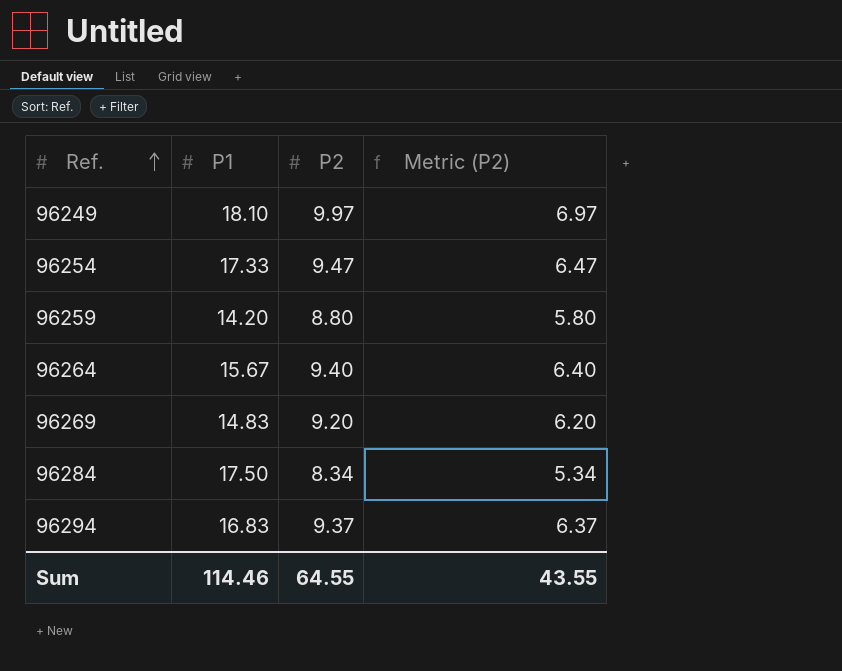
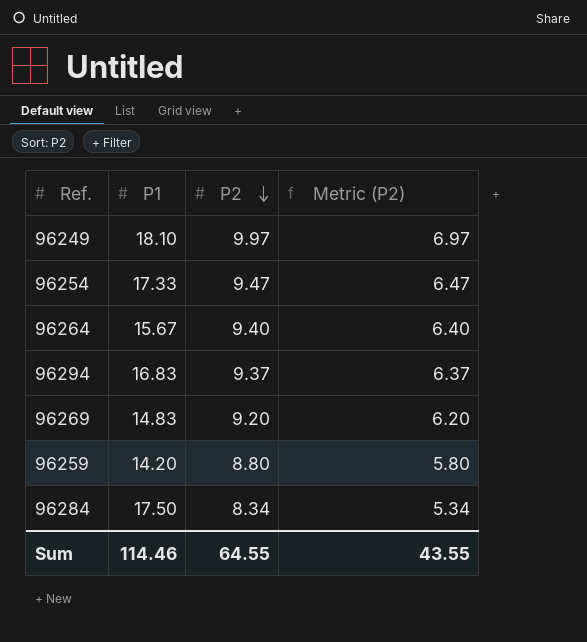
row order: Ref. ascending -> P2 descending

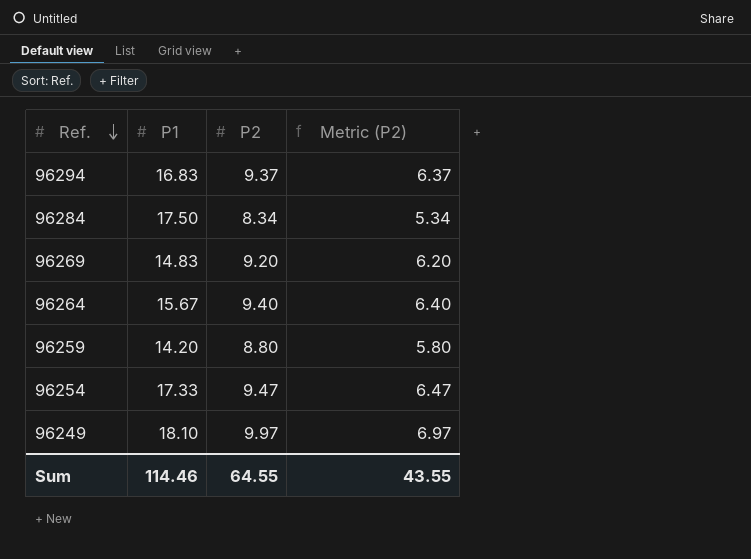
row order: P2 descending -> Ref. descending

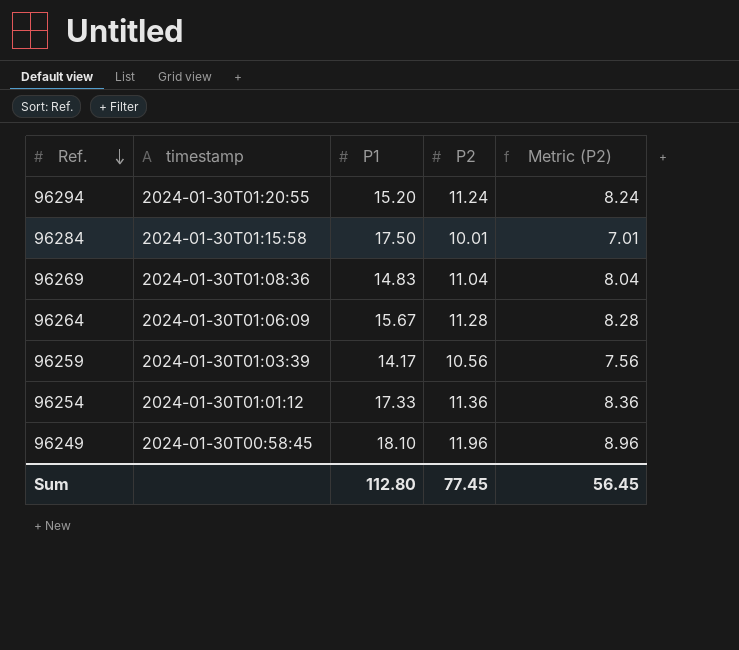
column timestamp | position: none -> 2
96294 | P1: 16.83 -> 15.20
96294 | P2: 9.37 -> 11.24
96294 | Metric (P2): 6.37 -> 8.24
96284 | P2: 8.34 -> 10.01
96284 | Metric (P2): 5.34 -> 7.01
96269 | P2: 9.20 -> 11.04
96269 | Metric (P2): 6.20 -> 8.04
96264 | P2: 9.40 -> 11.28
96264 | Metric (P2): 6.40 -> 8.28
96259 | P1: 14.20 -> 14.17
96259 | P2: 8.80 -> 10.56
96259 | Metric (P2): 5.80 -> 7.56
96254 | P2: 9.47 -> 11.36
96254 | Metric (P2): 6.47 -> 8.36
96249 | P2: 9.97 -> 11.96
96249 | Metric (P2): 6.97 -> 8.96
Sum | P1: 114.46 -> 112.80
Sum | P2: 64.55 -> 77.45
Sum | Metric (P2): 43.55 -> 56.45

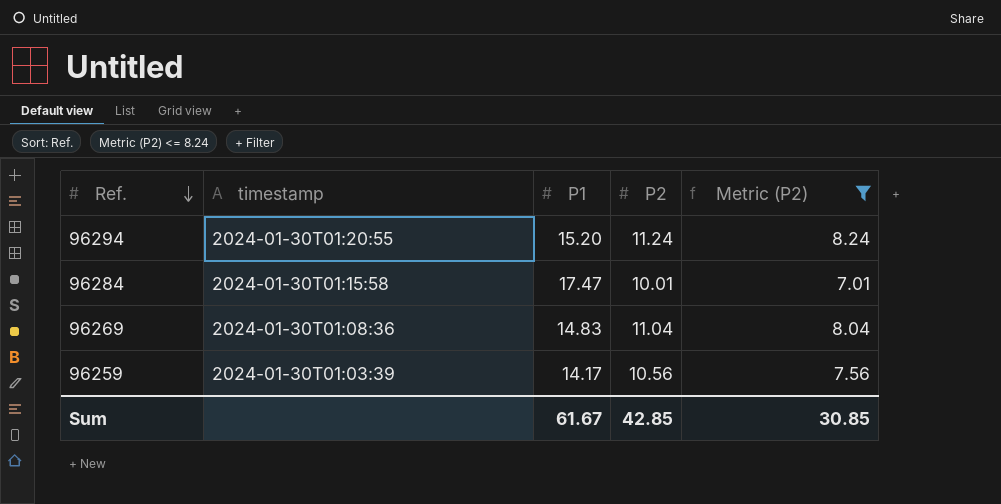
filter: none -> Metric (P2) <= 8.24
96284 | P1: 17.50 -> 17.47
Sum | P1: 112.80 -> 61.67
Sum | P2: 77.45 -> 42.85
Sum | Metric (P2): 56.45 -> 30.85

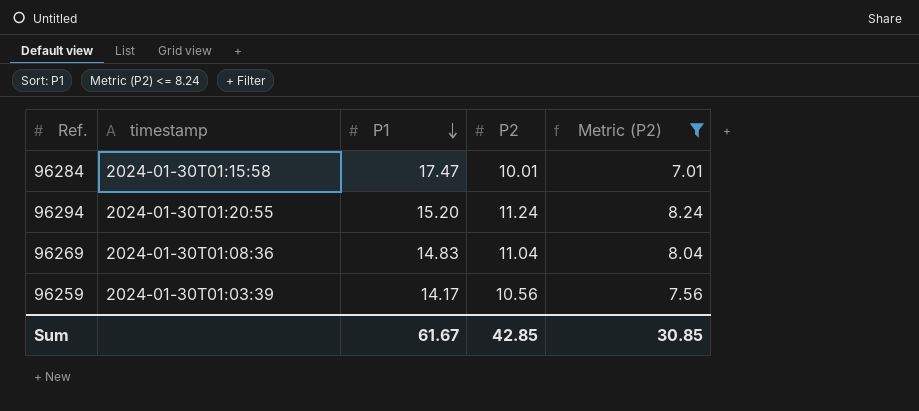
row order: Ref. descending -> P1 descending

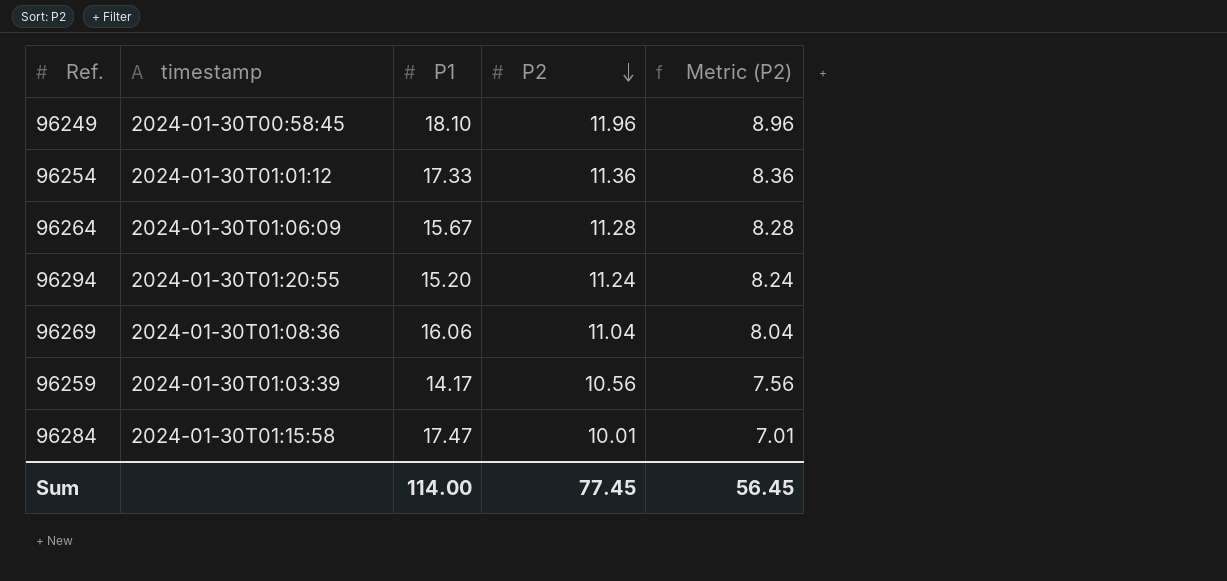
filter: Metric (P2) <= 8.24 -> none
row order: P1 descending -> P2 descending
96269 | P1: 14.83 -> 16.06
Sum | P1: 61.67 -> 114.00
Sum | P2: 42.85 -> 77.45
Sum | Metric (P2): 30.85 -> 56.45

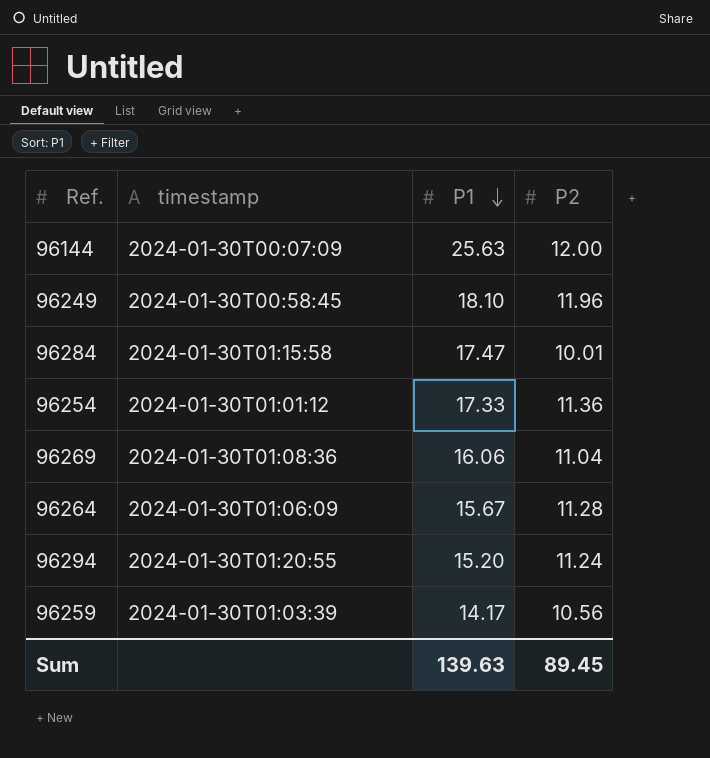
row order: P2 descending -> P1 descending
column Metric (P2) | formula: [P2] - 3 -> none
row 96144: none -> 2024-01-30T00:07:09 | 25.63 | 12.00
Sum | P1: 114.00 -> 139.63
Sum | P2: 77.45 -> 89.45

